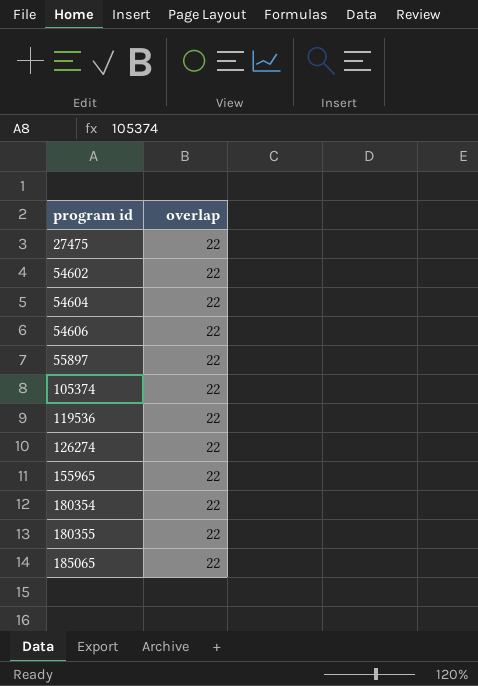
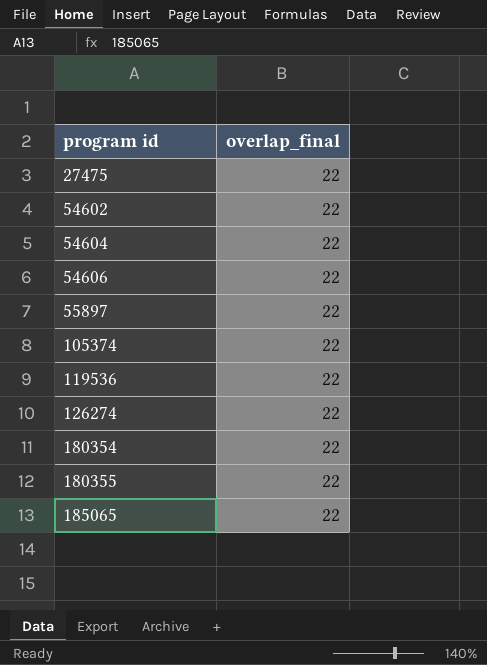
column name: overlap -> overlap_final
row 155965: 22 -> none

